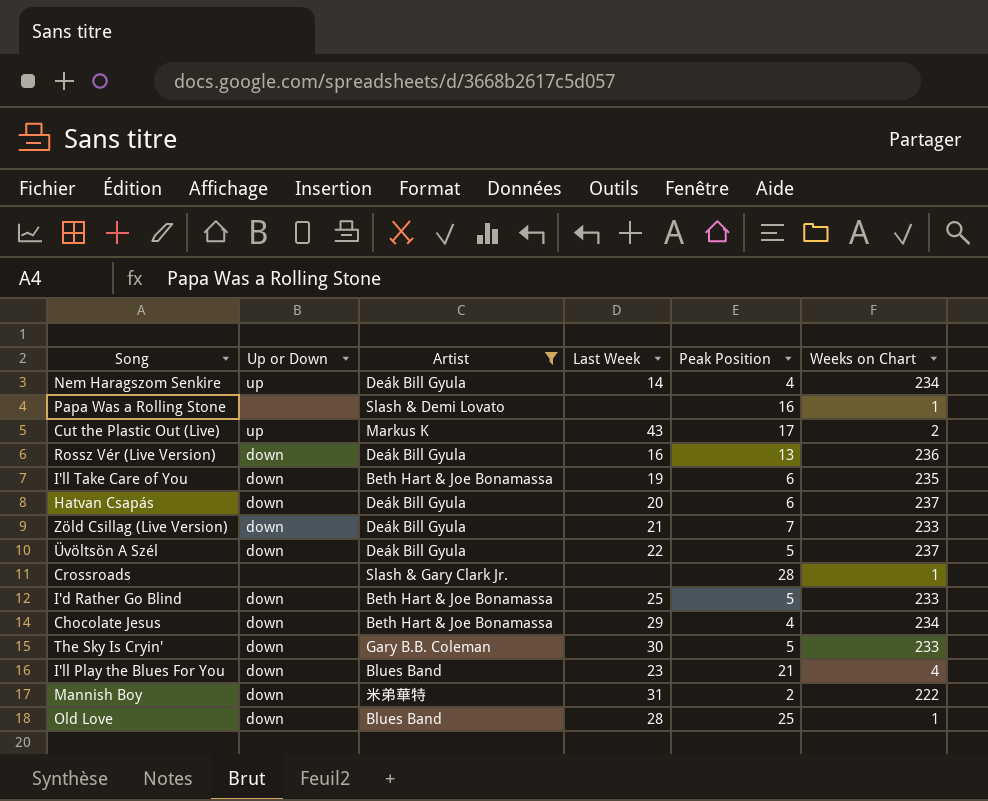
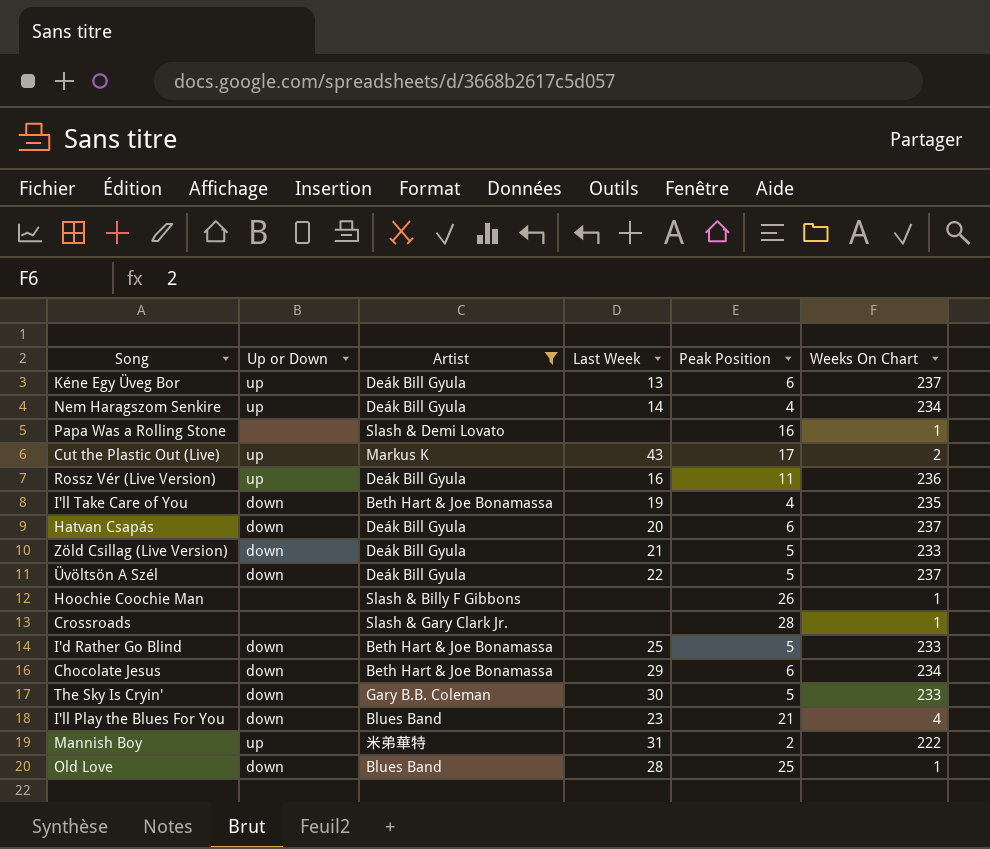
column name: Weeks on Chart -> Weeks On Chart
row Kéne Egy Üveg Bor: none -> up | Deák Bill Gyula | 13 | 6 | 237
Rossz Vér (Live Version) | Up or Down: down -> up
Rossz Vér (Live Version) | Peak Position: 13 -> 11
I'll Take Care of You | Peak Position: 6 -> 4
Zöld Csillag (Live Version) | Peak Position: 7 -> 5
row Hoochie Coochie Man: none -> none | Slash & Billy F Gibbons | none | 26 | 1
Chocolate Jesus | Peak Position: 4 -> 6
Mannish Boy | Up or Down: down -> up

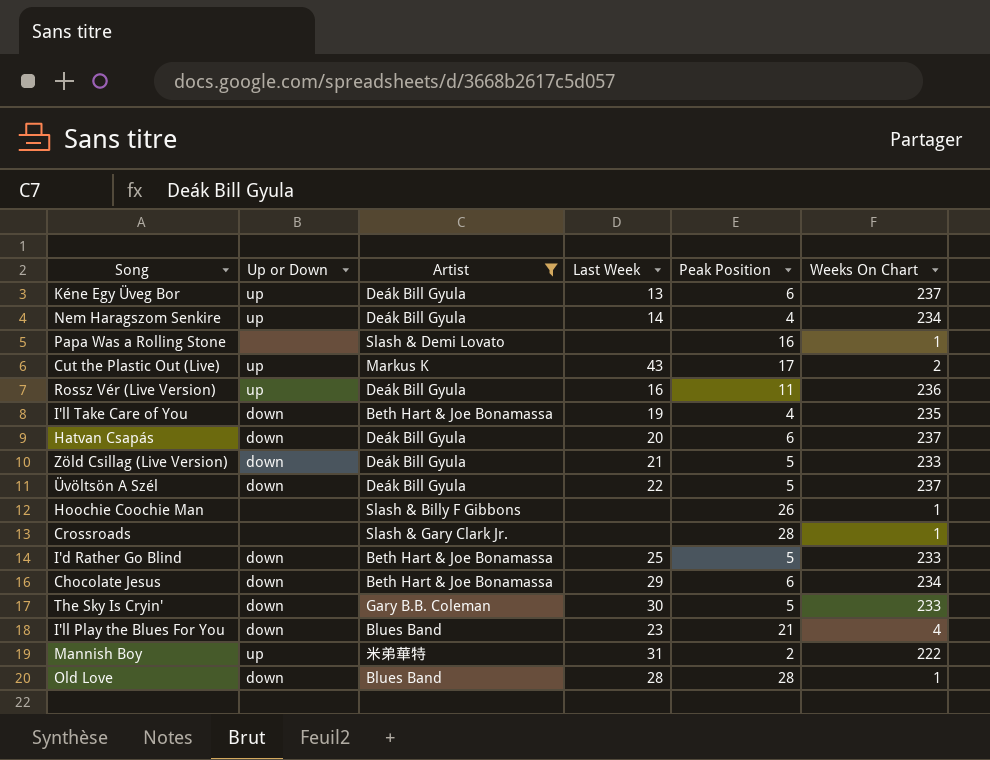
Old Love | Peak Position: 25 -> 28

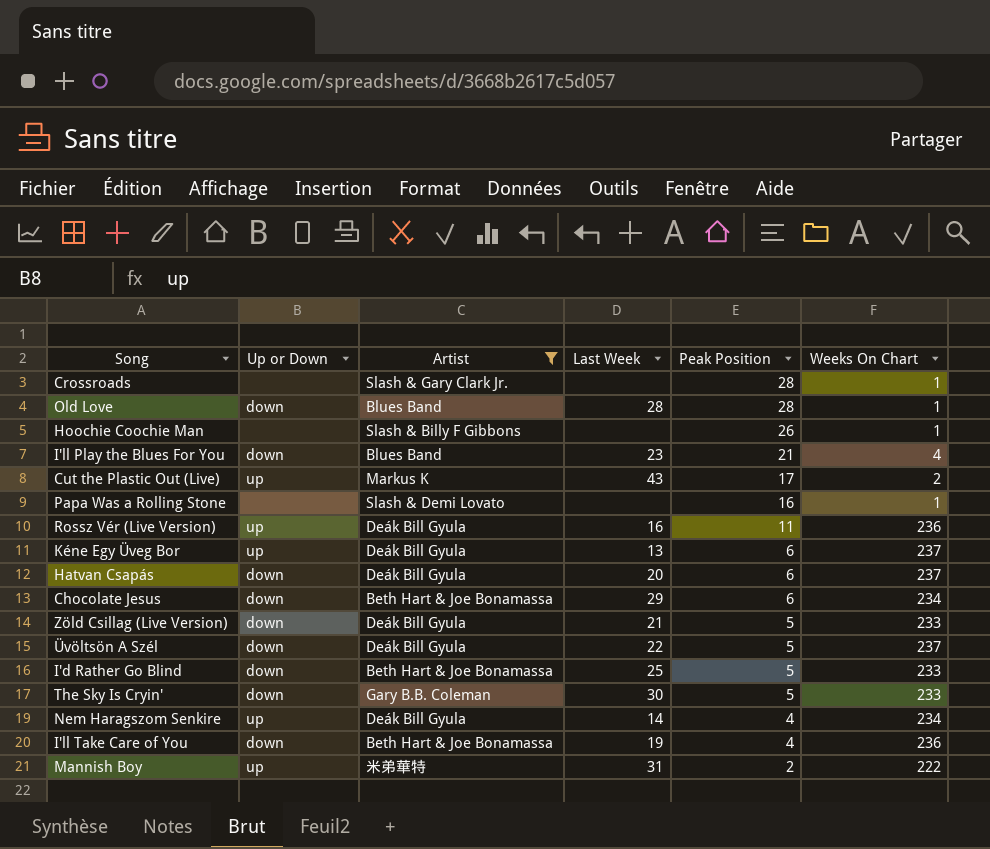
row order: none -> Peak Position descending
I'll Take Care of You | Weeks On Chart: 235 -> 236

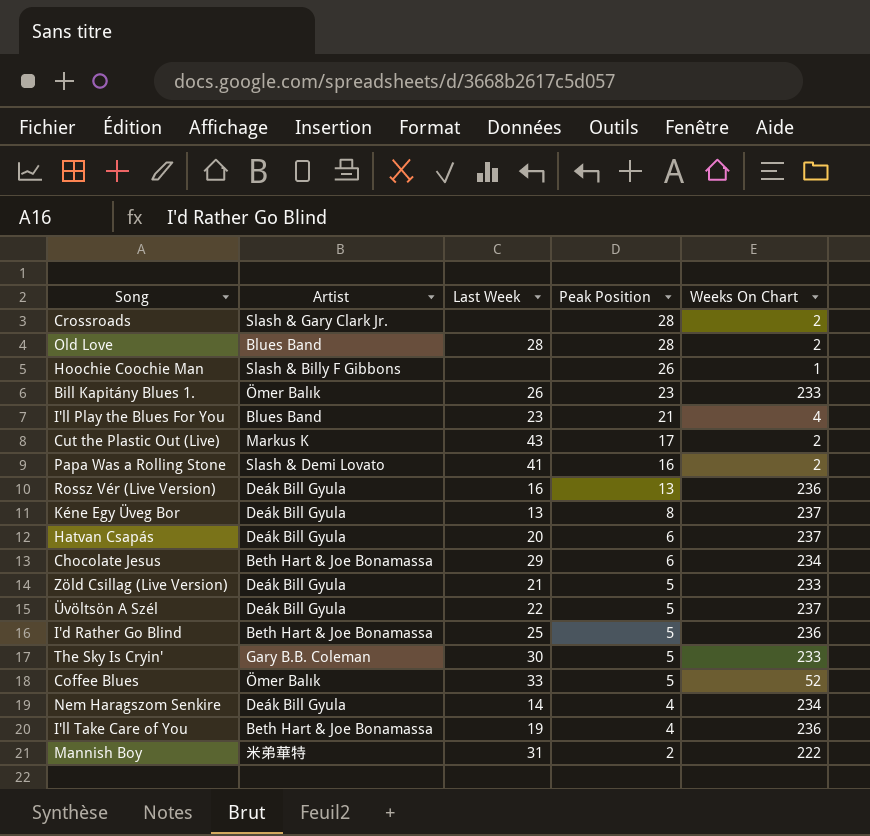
filter: Artist != Ömer Balık -> none
column Up or Down | position: 2 -> none
Crossroads | Weeks On Chart: 1 -> 2
Old Love | Weeks On Chart: 1 -> 2
Papa Was a Rolling Stone | Last Week: none -> 41
Papa Was a Rolling Stone | Weeks On Chart: 1 -> 2
Rossz Vér (Live Version) | Peak Position: 11 -> 13
Kéne Egy Üveg Bor | Peak Position: 6 -> 8
I'd Rather Go Blind | Weeks On Chart: 233 -> 236

